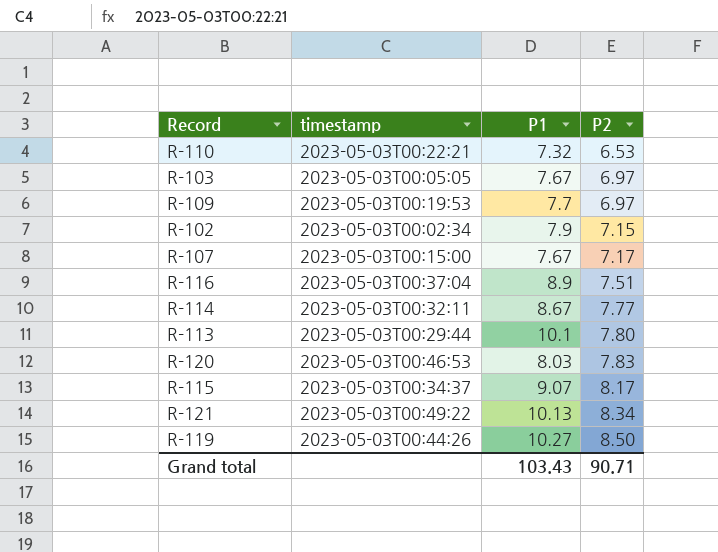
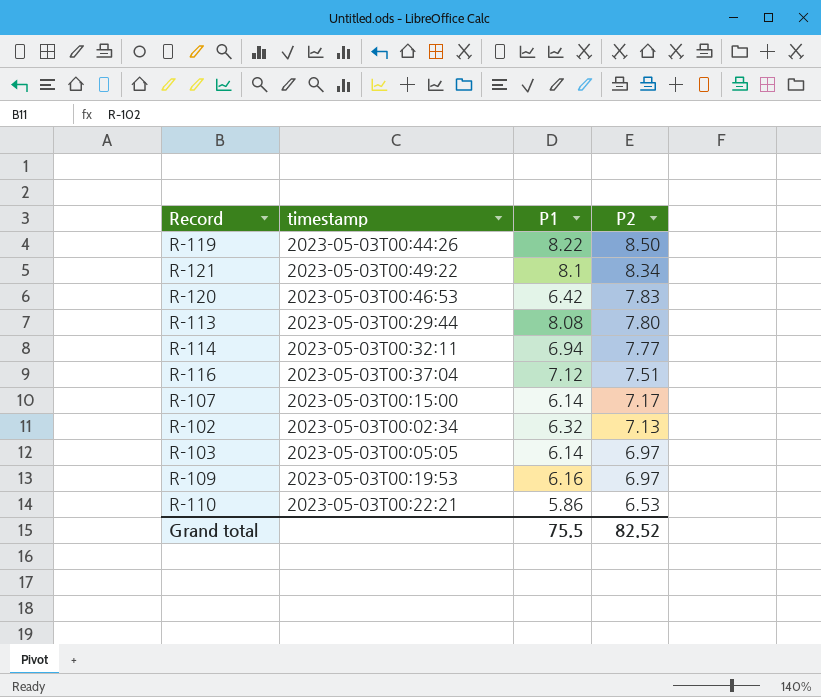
row order: P2 ascending -> P2 descending
row R-115: 2023-05-03T00:34:37 | 9.07 | 8.17 -> none
R-119 | P1: 10.27 -> 8.22
R-121 | P1: 10.13 -> 8.1
R-120 | P1: 8.03 -> 6.42
R-113 | P1: 10.1 -> 8.08
R-114 | P1: 8.67 -> 6.94
R-116 | P1: 8.9 -> 7.12
R-107 | P1: 7.67 -> 6.14
R-102 | P1: 7.9 -> 6.32
R-102 | P2: 7.15 -> 7.13
R-103 | P1: 7.67 -> 6.14
R-109 | P1: 7.7 -> 6.16
R-110 | P1: 7.32 -> 5.86
Grand total | P1: 103.43 -> 75.5
Grand total | P2: 90.71 -> 82.52

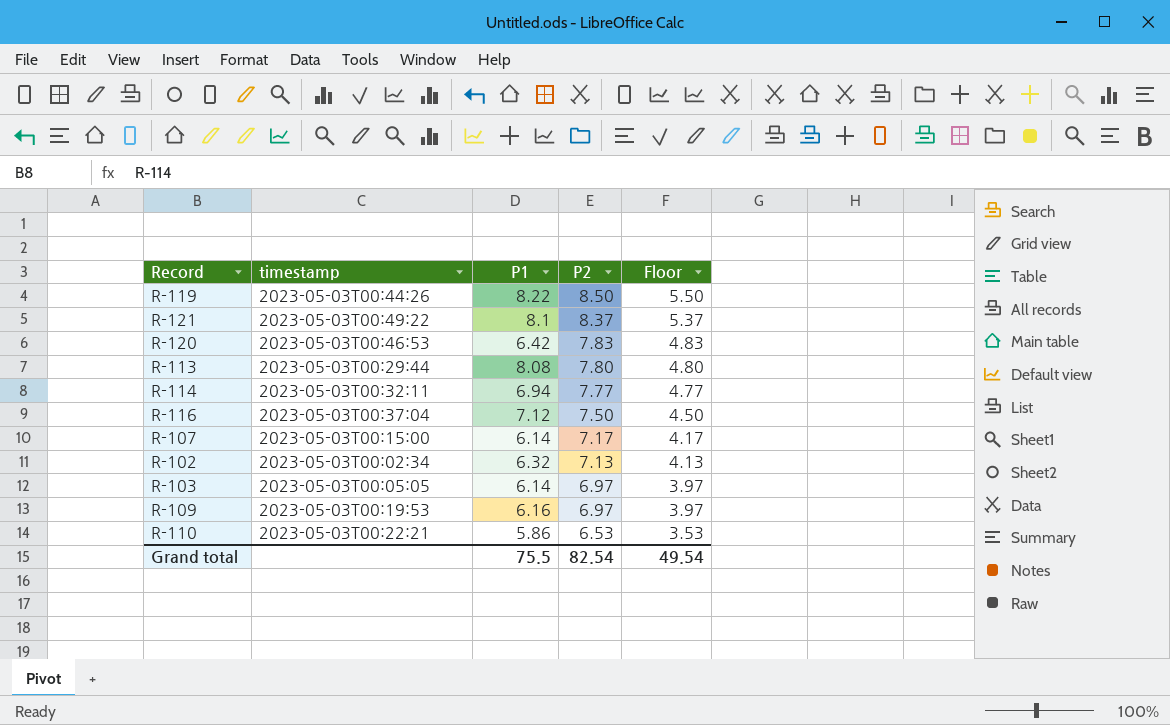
column Floor | formula: none -> [P2] - 3
R-121 | P2: 8.34 -> 8.37
R-116 | P2: 7.51 -> 7.50
Grand total | P2: 82.52 -> 82.54

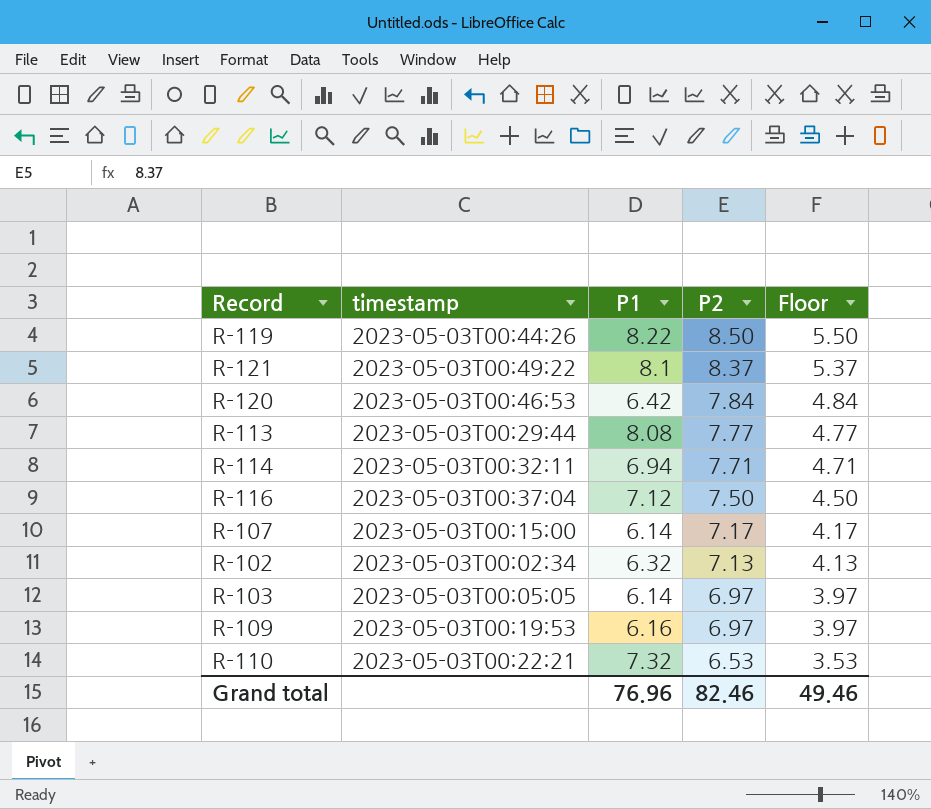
R-120 | P2: 7.83 -> 7.84
R-120 | Floor: 4.83 -> 4.84
R-113 | P2: 7.80 -> 7.77
R-113 | Floor: 4.80 -> 4.77
R-114 | P2: 7.77 -> 7.71
R-114 | Floor: 4.77 -> 4.71
R-110 | P1: 5.86 -> 7.32
Grand total | P1: 75.5 -> 76.96
Grand total | P2: 82.54 -> 82.46
Grand total | Floor: 49.54 -> 49.46

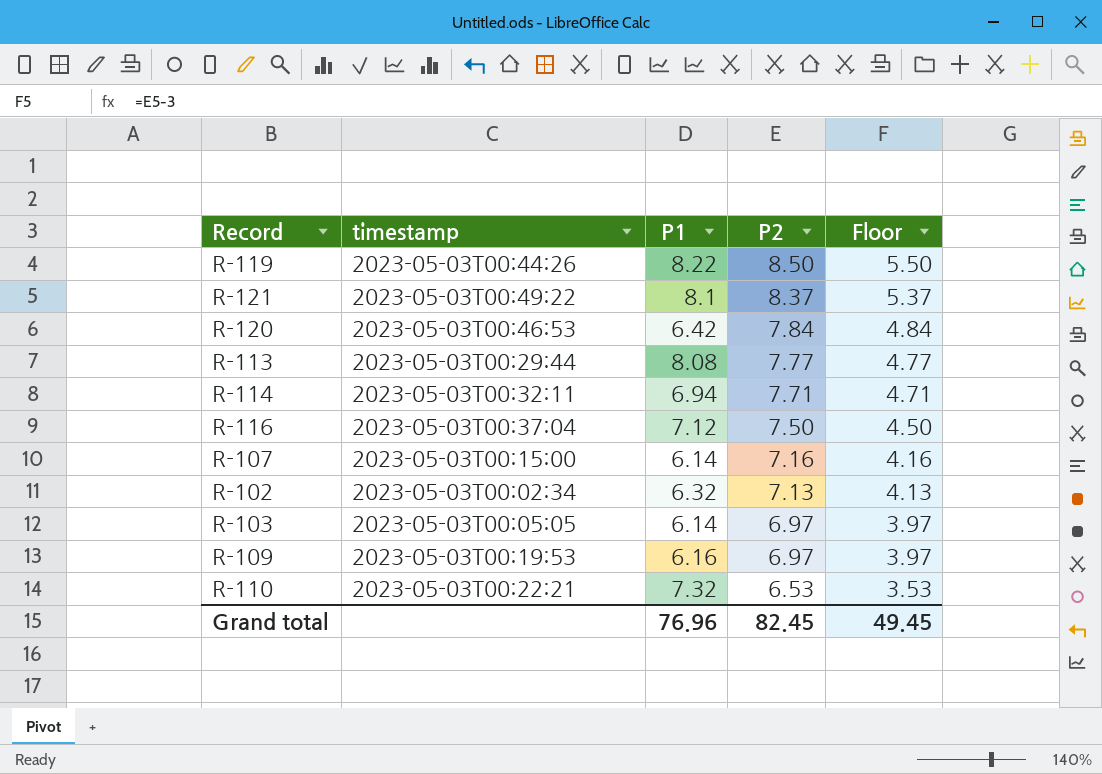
R-107 | P2: 7.17 -> 7.16
R-107 | Floor: 4.17 -> 4.16
Grand total | P2: 82.46 -> 82.45
Grand total | Floor: 49.46 -> 49.45

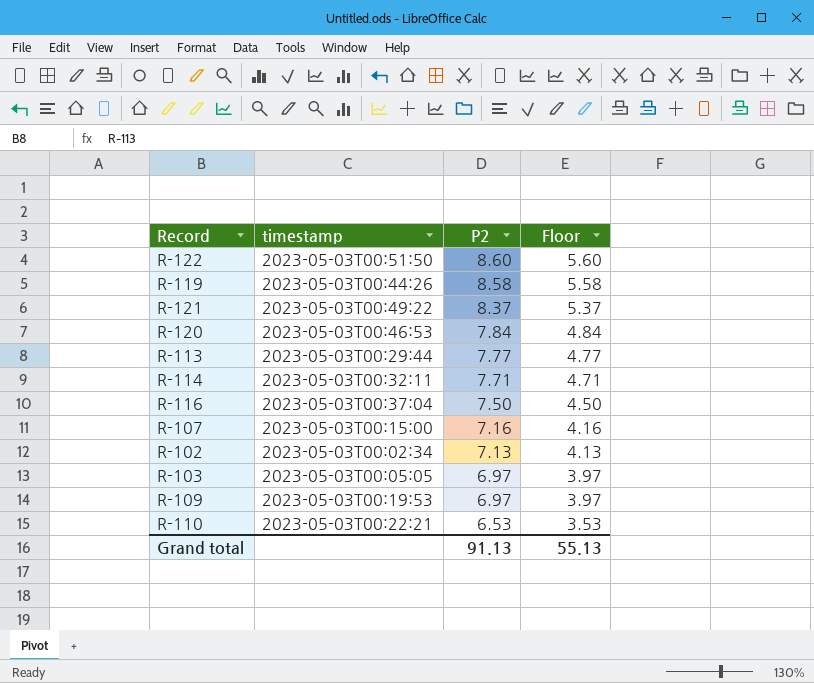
column P1 | position: 3 -> none
row R-122: none -> 2023-05-03T00:51:50 | 8.60 | 5.60
R-119 | P2: 8.50 -> 8.58
R-119 | Floor: 5.50 -> 5.58
Grand total | P2: 82.45 -> 91.13
Grand total | Floor: 49.45 -> 55.13

